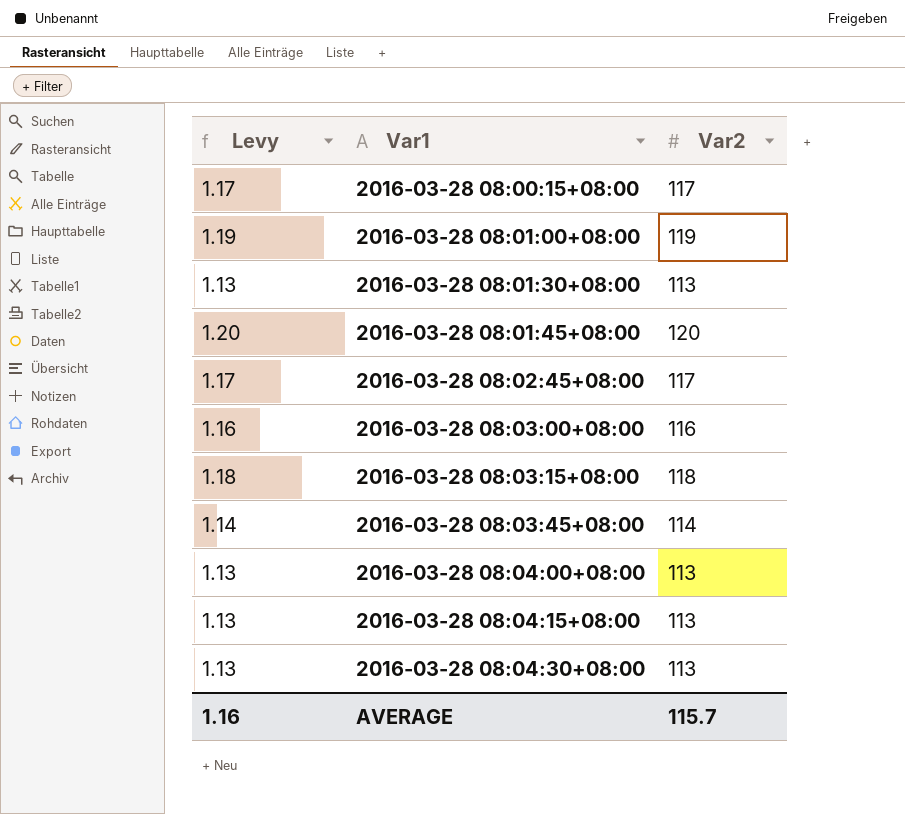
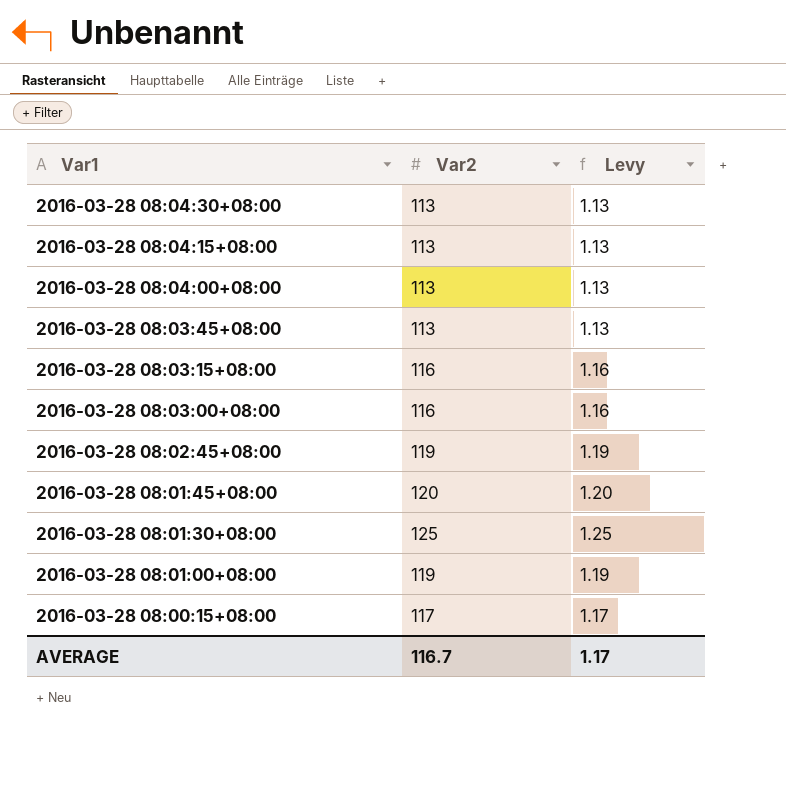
row order: Var1 ascending -> Var1 descending
column Levy | position: 1 -> 3
2016-03-28 08:03:45+08:00 | Var2: 114 -> 113
2016-03-28 08:03:45+08:00 | Levy: 1.14 -> 1.13
2016-03-28 08:03:15+08:00 | Var2: 118 -> 116
2016-03-28 08:03:15+08:00 | Levy: 1.18 -> 1.16
2016-03-28 08:02:45+08:00 | Var2: 117 -> 119
2016-03-28 08:02:45+08:00 | Levy: 1.17 -> 1.19
2016-03-28 08:01:30+08:00 | Var2: 113 -> 125
2016-03-28 08:01:30+08:00 | Levy: 1.13 -> 1.25
AVERAGE | Var2: 115.7 -> 116.7
AVERAGE | Levy: 1.16 -> 1.17

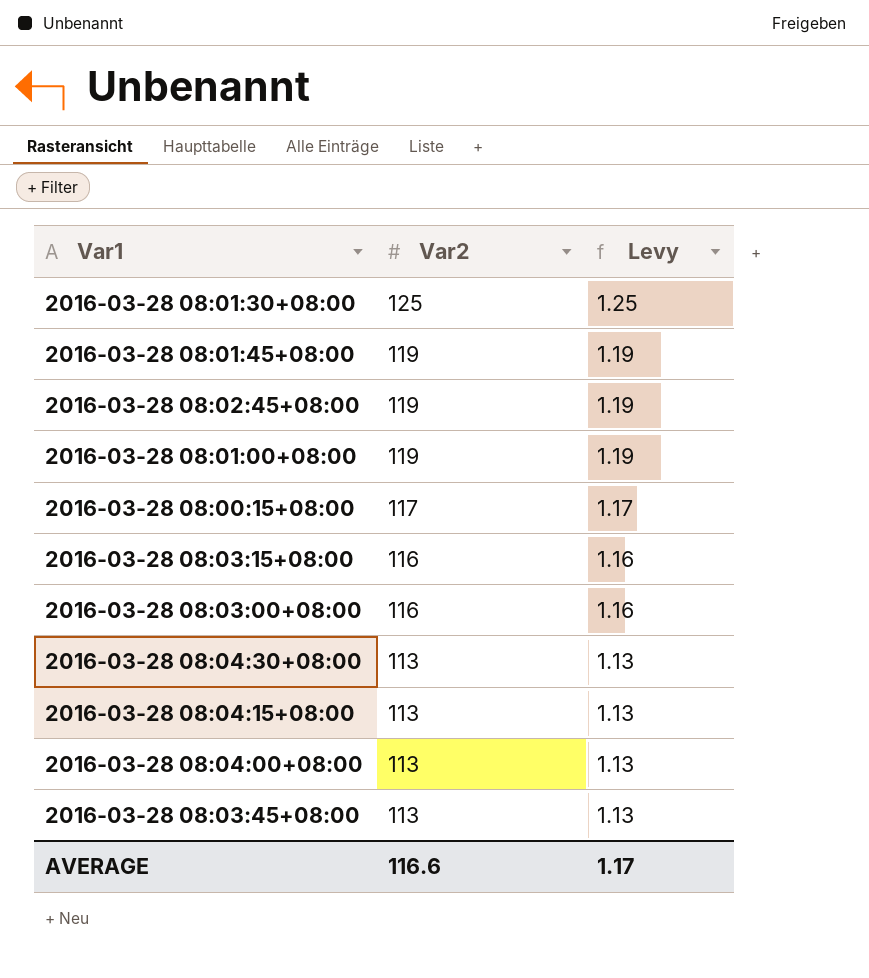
row order: Var1 descending -> Var2 descending
2016-03-28 08:01:45+08:00 | Var2: 120 -> 119
2016-03-28 08:01:45+08:00 | Levy: 1.20 -> 1.19
AVERAGE | Var2: 116.7 -> 116.6

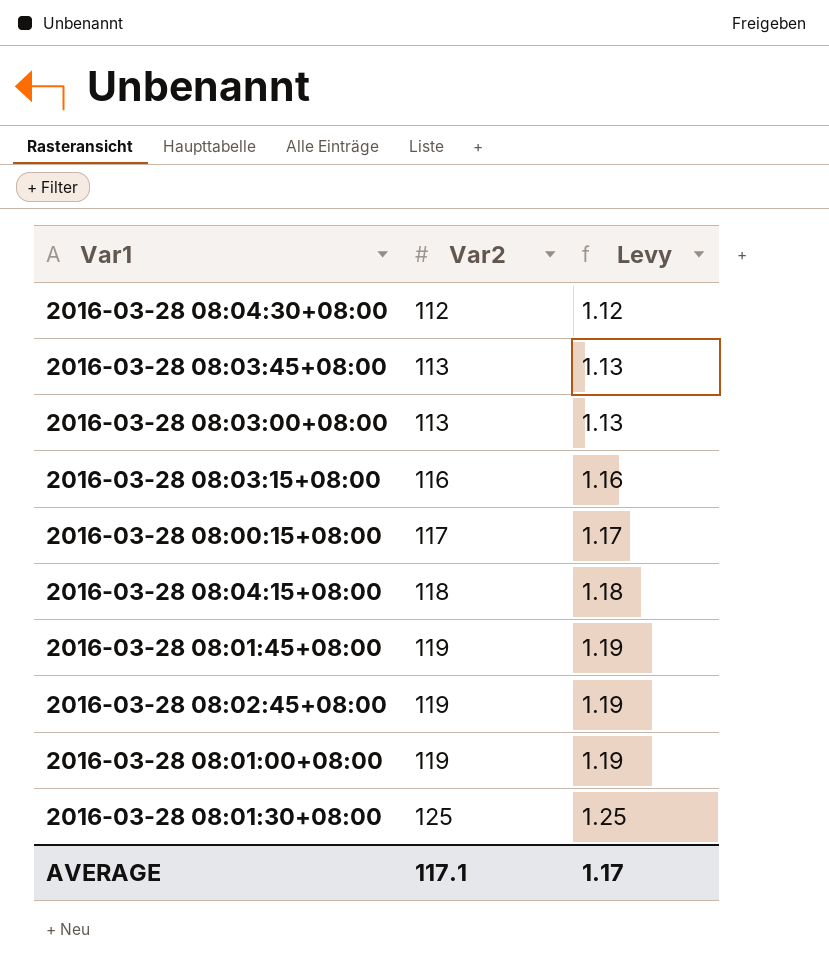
row order: Var2 descending -> Var2 ascending
row 2016-03-28 08:04:00+08:00: 113 | 1.13 -> none
2016-03-28 08:04:30+08:00 | Var2: 113 -> 112
2016-03-28 08:04:30+08:00 | Levy: 1.13 -> 1.12
2016-03-28 08:03:00+08:00 | Var2: 116 -> 113
2016-03-28 08:03:00+08:00 | Levy: 1.16 -> 1.13
2016-03-28 08:04:15+08:00 | Var2: 113 -> 118
2016-03-28 08:04:15+08:00 | Levy: 1.13 -> 1.18
AVERAGE | Var2: 116.6 -> 117.1

